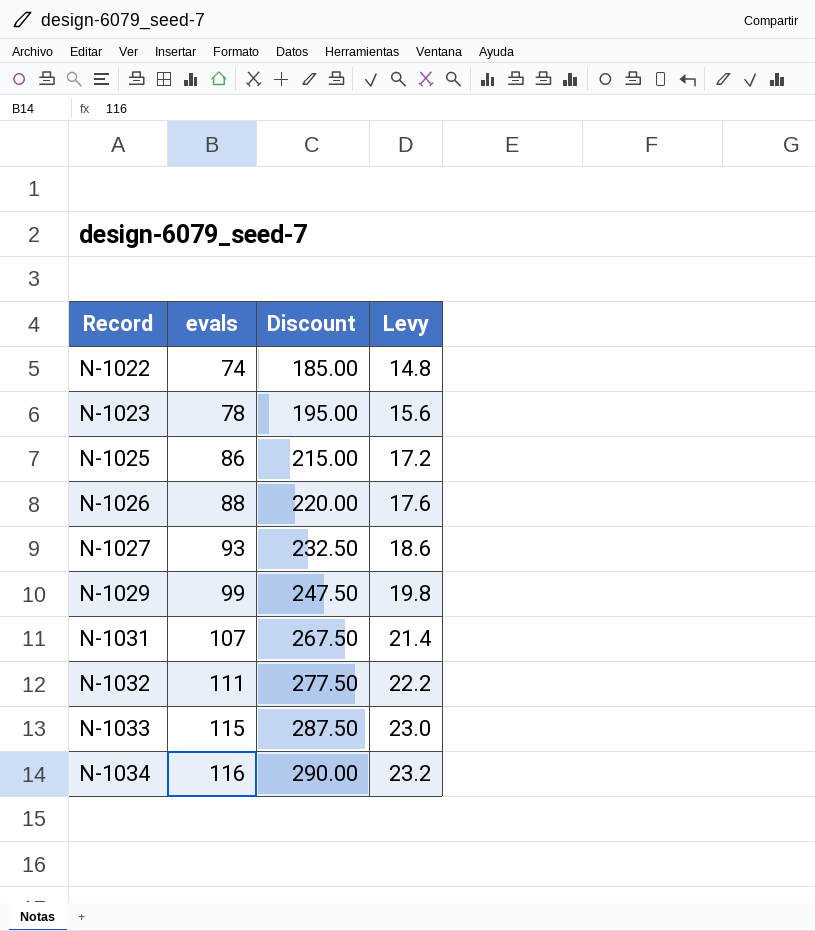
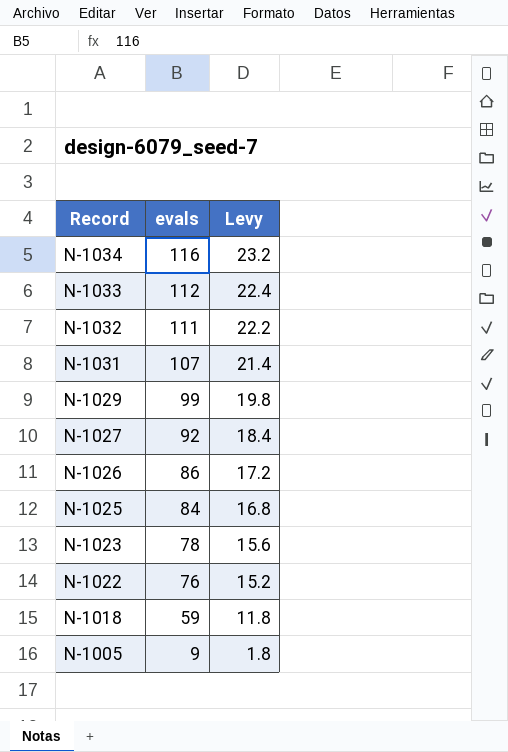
row order: Record ascending -> Record descending
column Discount | formula: [evals] * 2.5 -> none
N-1033 | evals: 115 -> 112
N-1033 | Levy: 23.0 -> 22.4
N-1027 | evals: 93 -> 92
N-1027 | Levy: 18.6 -> 18.4
N-1026 | evals: 88 -> 86
N-1026 | Levy: 17.6 -> 17.2
N-1025 | evals: 86 -> 84
N-1025 | Levy: 17.2 -> 16.8
N-1022 | evals: 74 -> 76
N-1022 | Levy: 14.8 -> 15.2
row N-1018: none -> 59 | 11.8
row N-1005: none -> 9 | 1.8

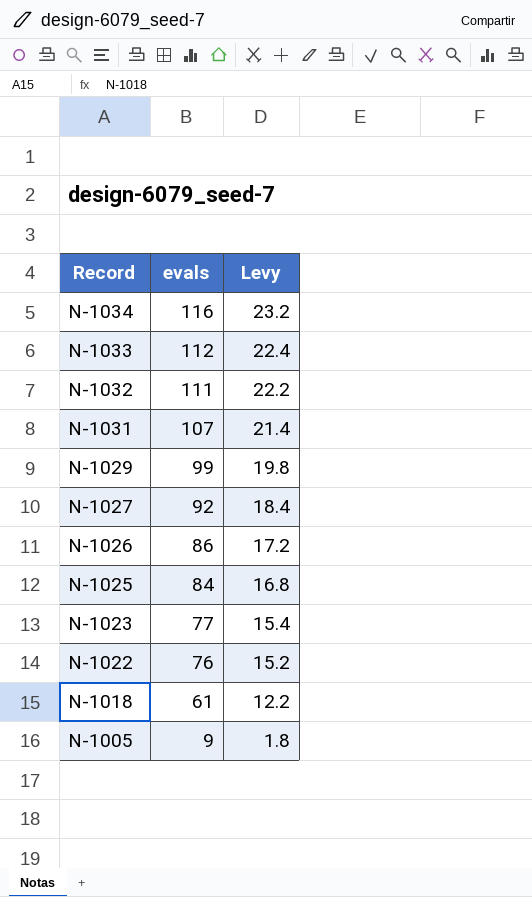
N-1023 | evals: 78 -> 77
N-1023 | Levy: 15.6 -> 15.4
N-1018 | evals: 59 -> 61
N-1018 | Levy: 11.8 -> 12.2

